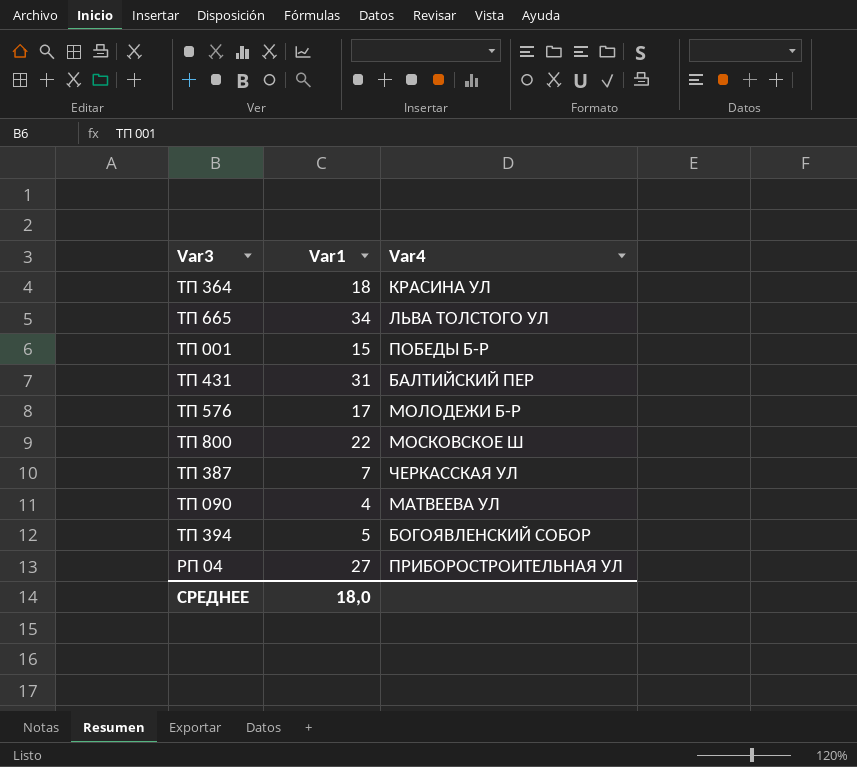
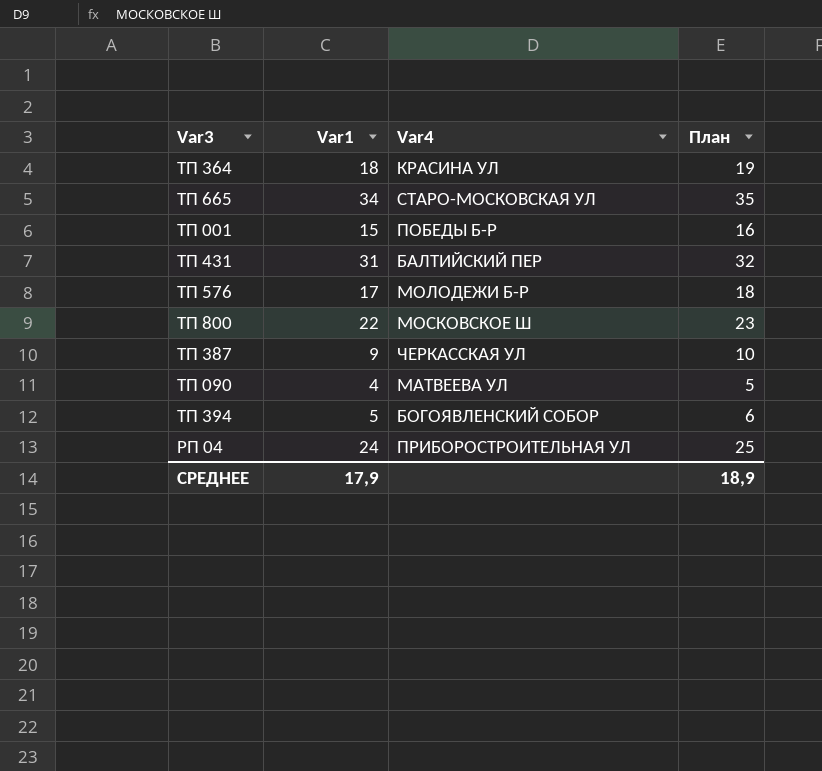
column План | formula: none -> [Var1] + 1
ТП 665 | Var4: ЛЬВА ТОЛСТОГО УЛ -> СТАРО-МОСКОВСКАЯ УЛ
ТП 387 | Var1: 7 -> 9
РП 04 | Var1: 27 -> 24
СРЕДНЕЕ | Var1: 18,0 -> 17,9

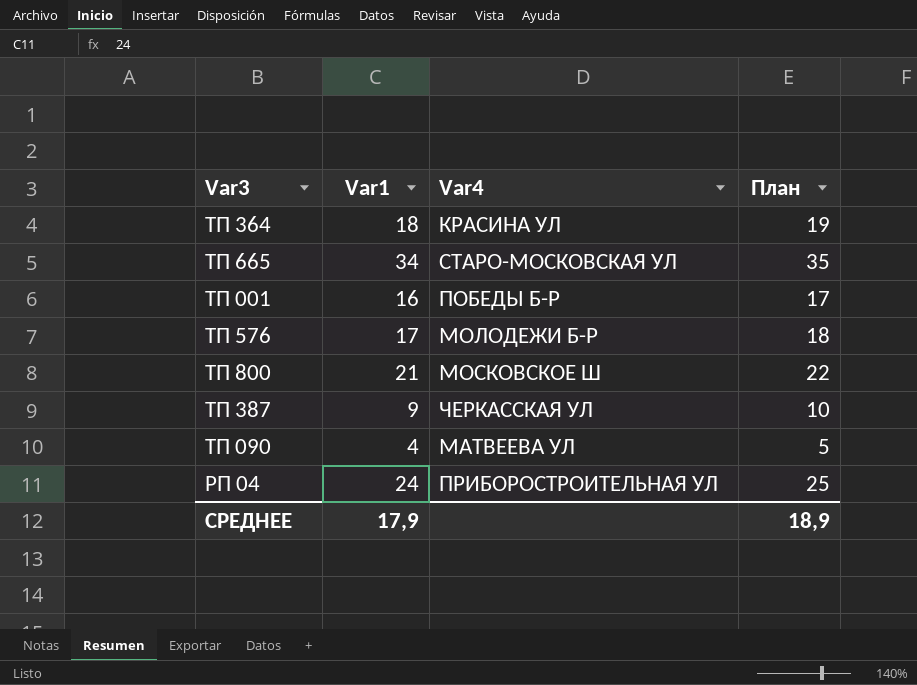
row ТП 431: 31 | БАЛТИЙСКИЙ ПЕР | 32 -> none
row ТП 394: 5 | БОГОЯВЛЕНСКИЙ СОБОР | 6 -> none
ТП 001 | Var1: 15 -> 16
ТП 001 | План: 16 -> 17
ТП 800 | Var1: 22 -> 21
ТП 800 | План: 23 -> 22

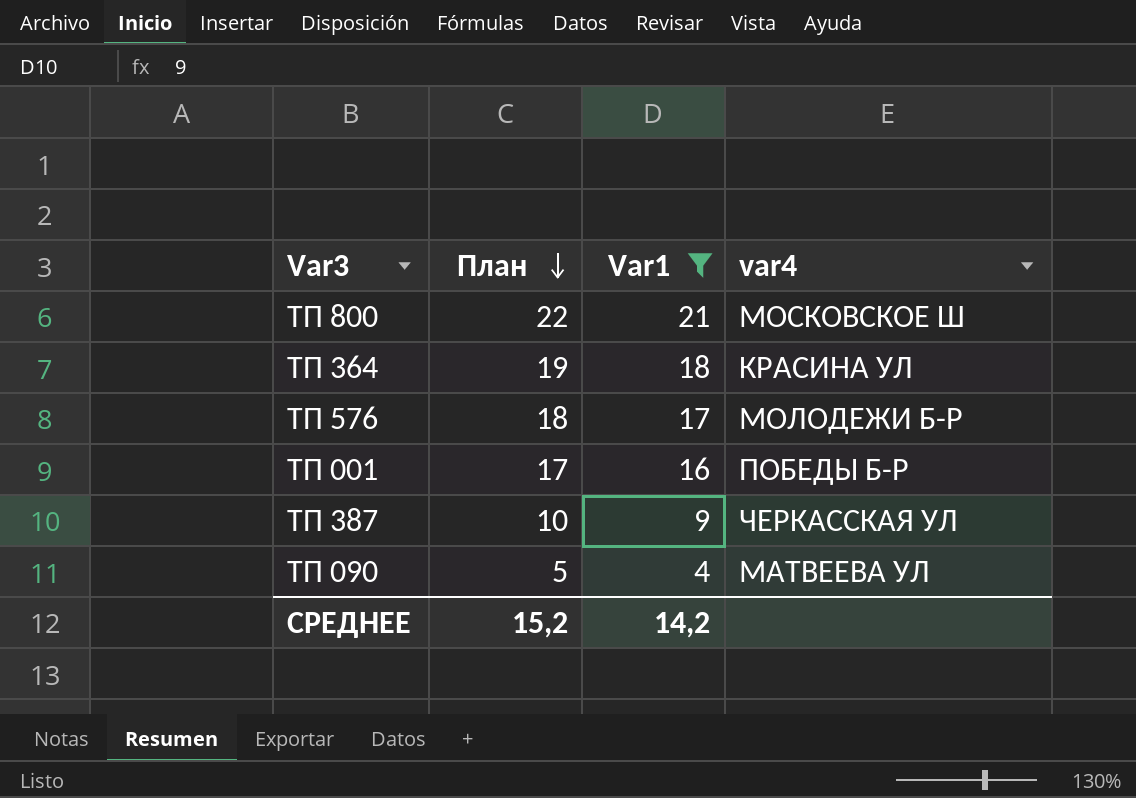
filter: none -> Var1 <= 21
row order: none -> План descending
column План | position: 4 -> 2
column name: Var4 -> var4
СРЕДНЕЕ | План: 18,9 -> 15,2
СРЕДНЕЕ | Var1: 17,9 -> 14,2

